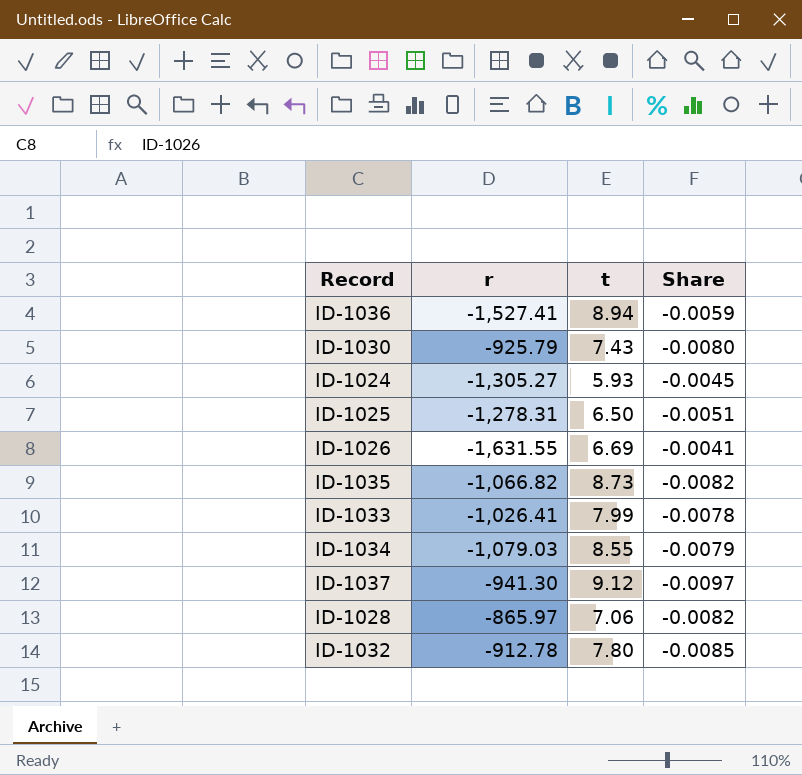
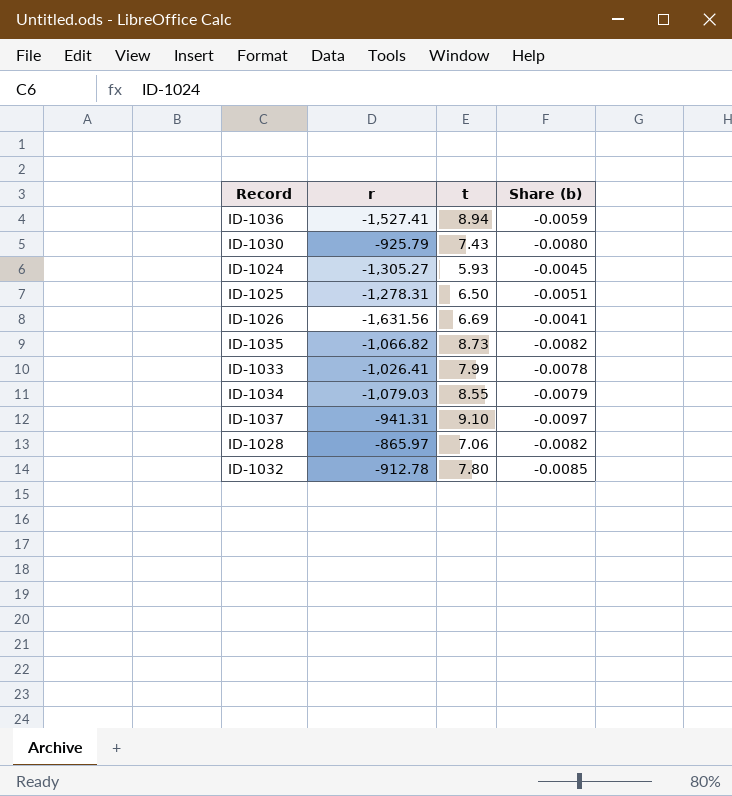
column name: Share -> Share (b)
ID-1026 | r: -1,631.55 -> -1,631.56
ID-1037 | r: -941.30 -> -941.31
ID-1037 | t: 9.12 -> 9.10

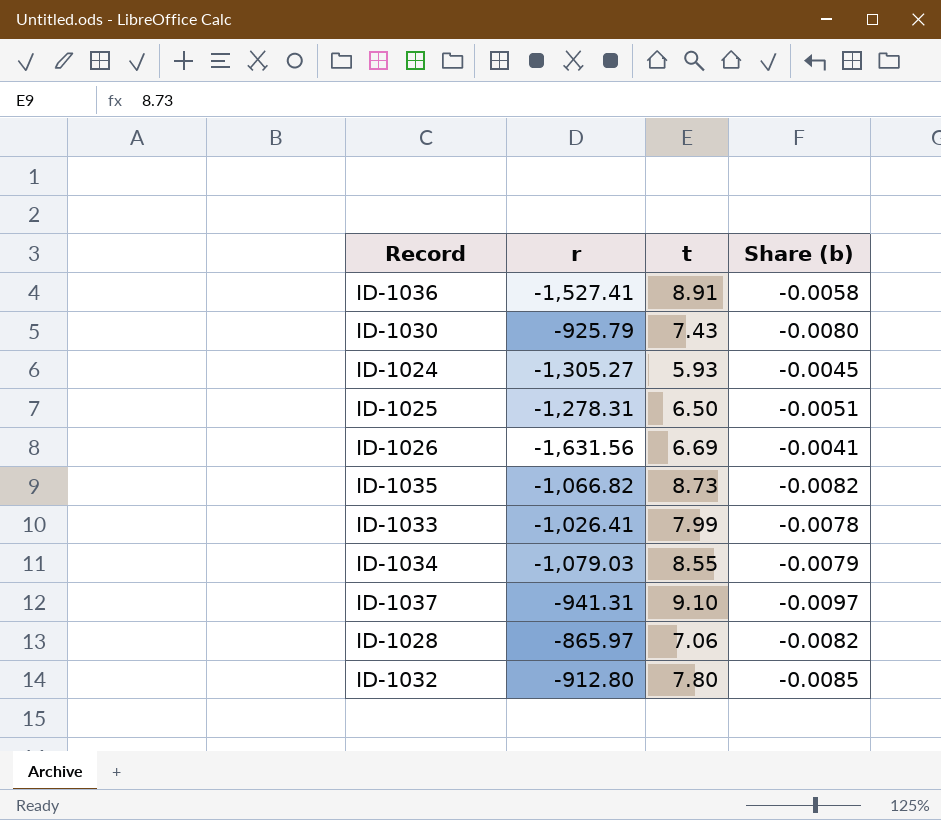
ID-1036 | t: 8.94 -> 8.91
ID-1036 | Share (b): -0.0059 -> -0.0058
ID-1032 | r: -912.78 -> -912.80

